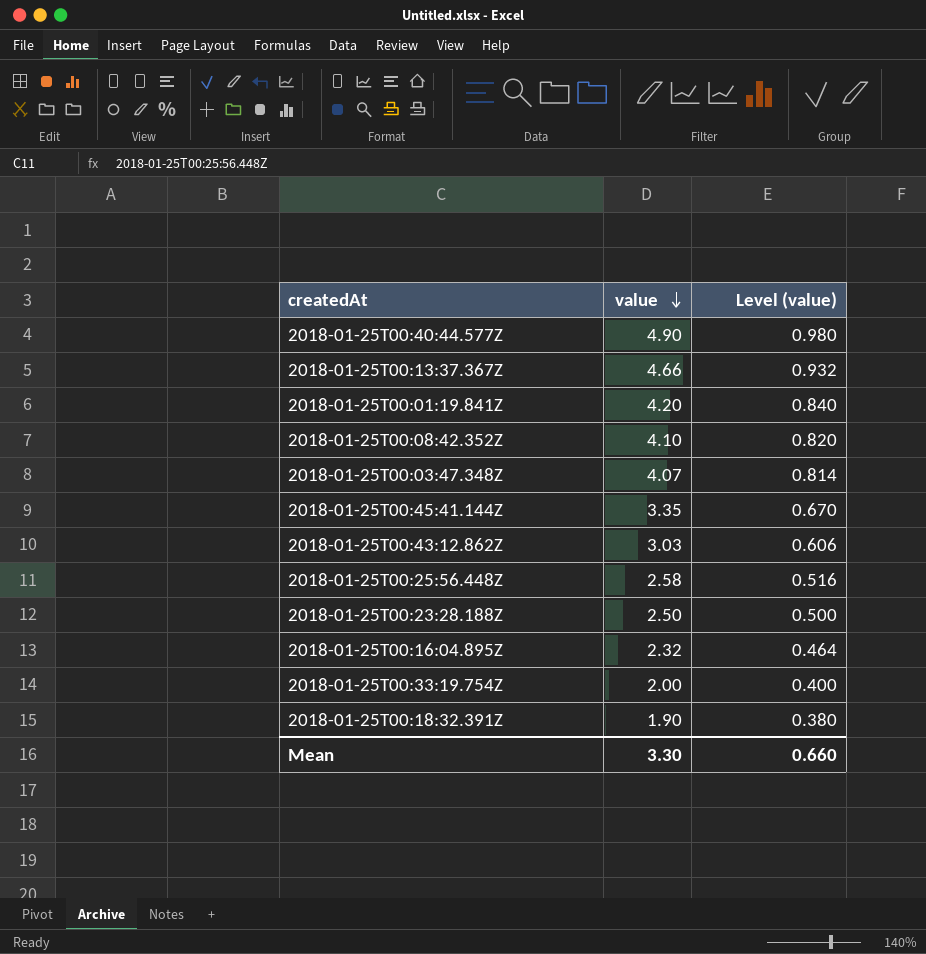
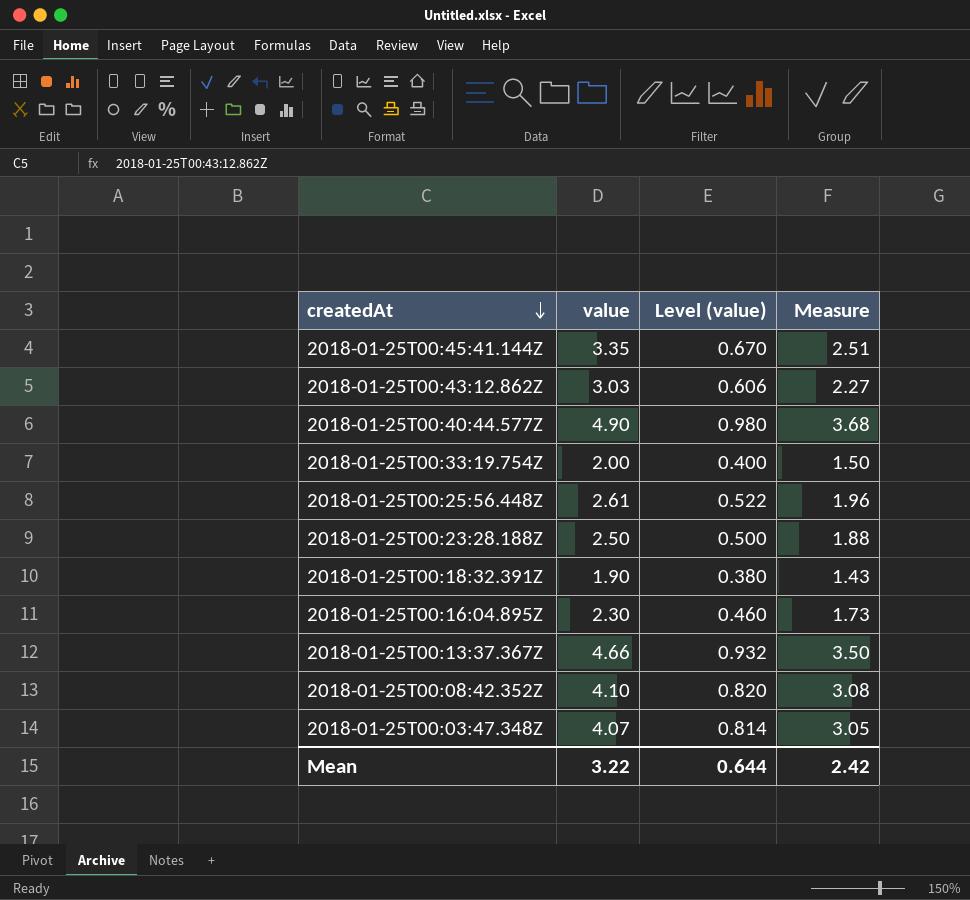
row order: value descending -> createdAt descending
column Measure | formula: none -> [value] * 0.75
row 2018-01-25T00:01:19.841Z: 4.20 | 0.840 -> none
2018-01-25T00:25:56.448Z | value: 2.58 -> 2.61
2018-01-25T00:25:56.448Z | Level (value): 0.516 -> 0.522
2018-01-25T00:16:04.895Z | value: 2.32 -> 2.30
2018-01-25T00:16:04.895Z | Level (value): 0.464 -> 0.460
Mean | value: 3.30 -> 3.22
Mean | Level (value): 0.660 -> 0.644

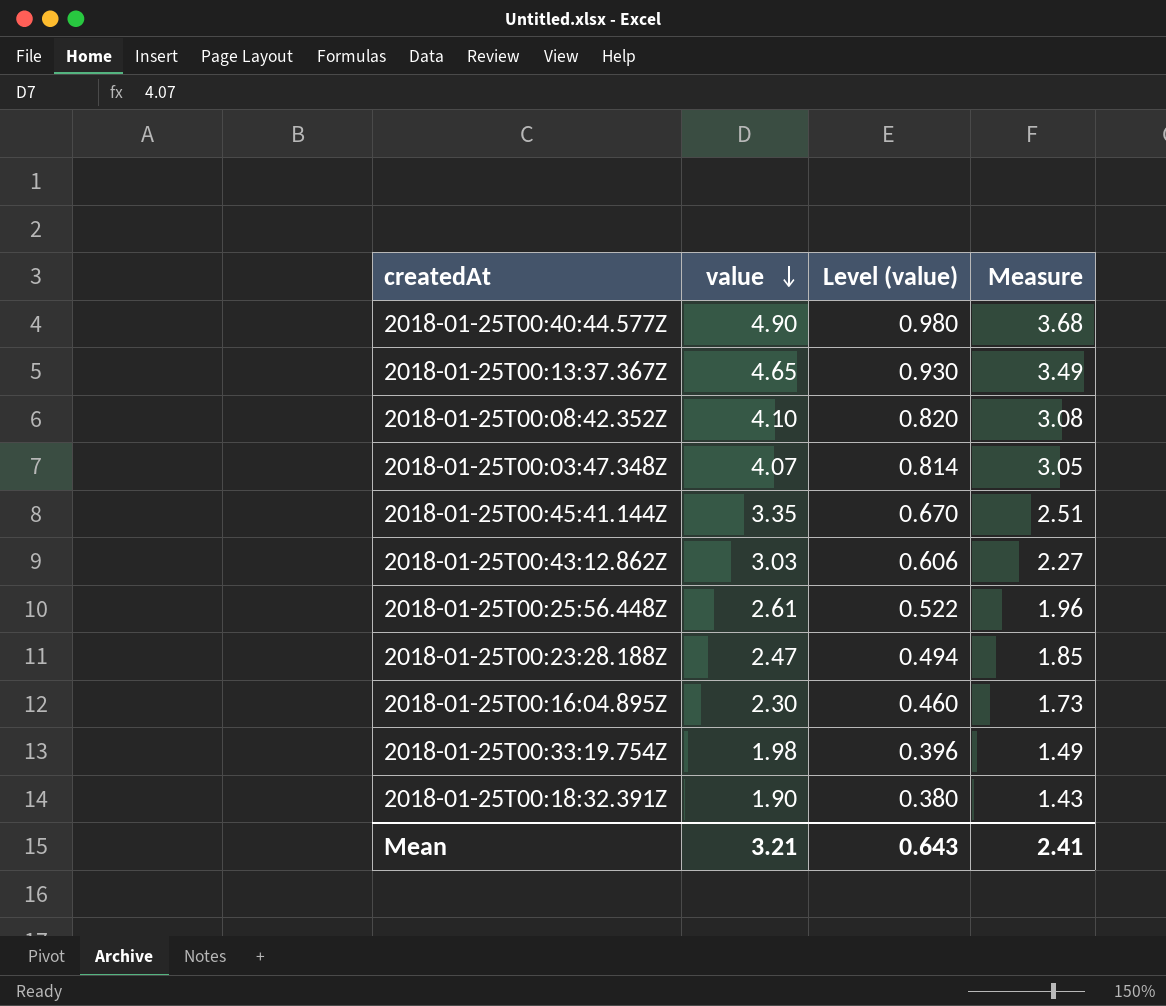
row order: createdAt descending -> value descending
2018-01-25T00:13:37.367Z | value: 4.66 -> 4.65
2018-01-25T00:13:37.367Z | Level (value): 0.932 -> 0.930
2018-01-25T00:13:37.367Z | Measure: 3.50 -> 3.49
2018-01-25T00:23:28.188Z | value: 2.50 -> 2.47
2018-01-25T00:23:28.188Z | Level (value): 0.500 -> 0.494
2018-01-25T00:23:28.188Z | Measure: 1.88 -> 1.85
2018-01-25T00:33:19.754Z | value: 2.00 -> 1.98
2018-01-25T00:33:19.754Z | Level (value): 0.400 -> 0.396
2018-01-25T00:33:19.754Z | Measure: 1.50 -> 1.49
Mean | value: 3.22 -> 3.21
Mean | Level (value): 0.644 -> 0.643
Mean | Measure: 2.42 -> 2.41

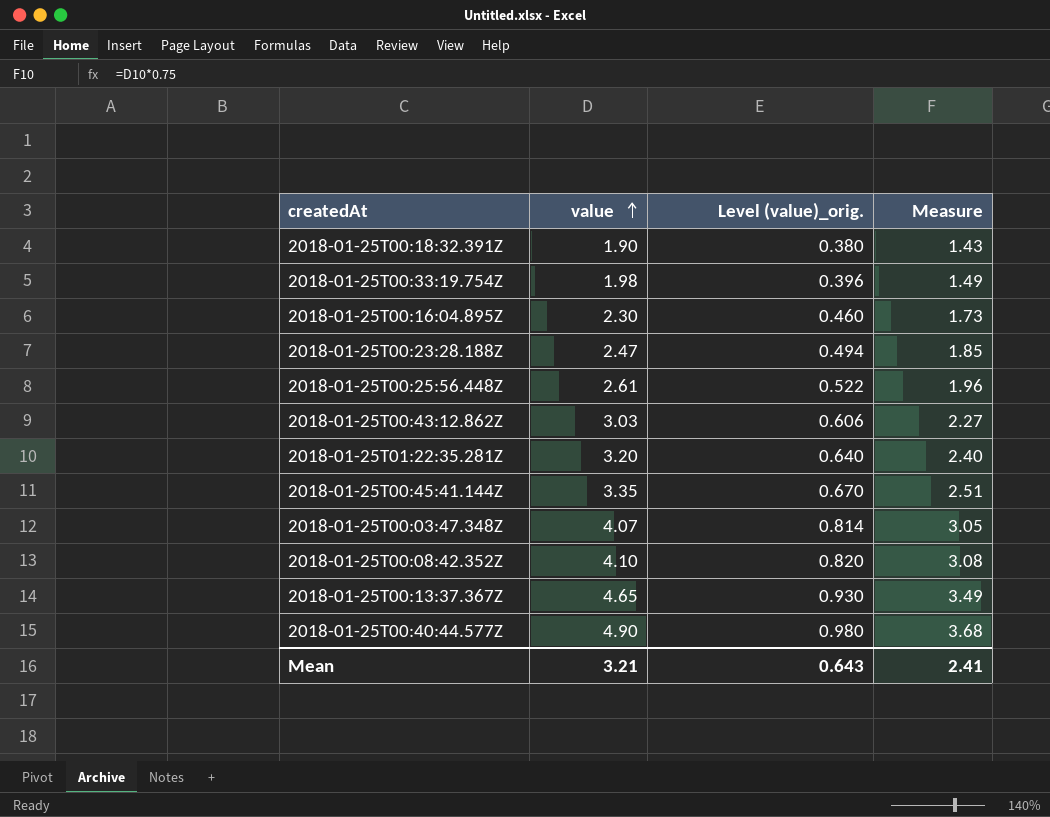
row order: value descending -> value ascending
column name: Level (value) -> Level (value)_orig.
row 2018-01-25T01:22:35.281Z: none -> 3.20 | 0.640 | 2.40

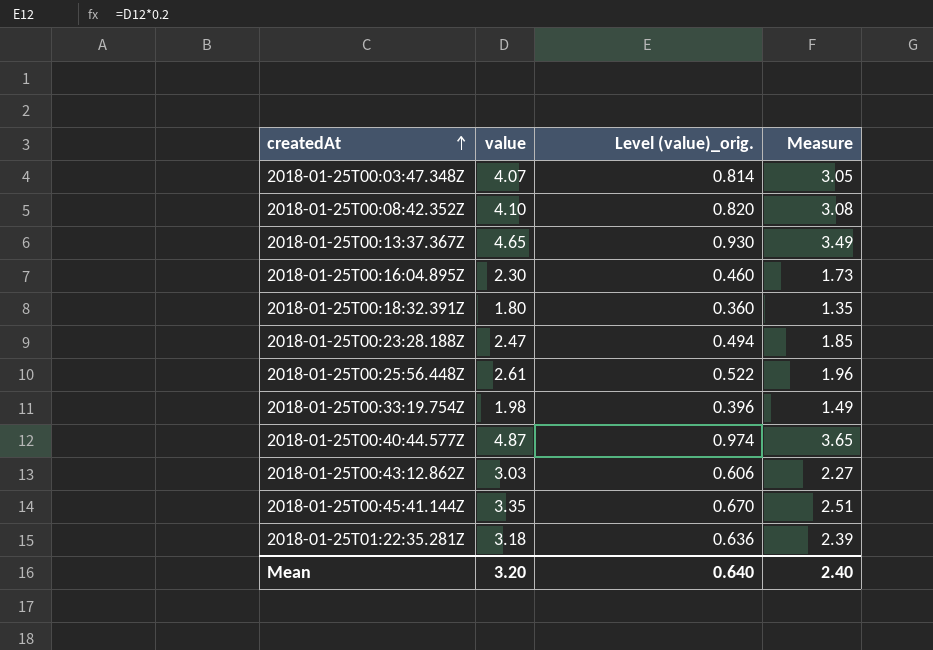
row order: value ascending -> createdAt ascending
2018-01-25T00:18:32.391Z | value: 1.90 -> 1.80
2018-01-25T00:18:32.391Z | Level (value)_orig.: 0.380 -> 0.360
2018-01-25T00:18:32.391Z | Measure: 1.43 -> 1.35
2018-01-25T00:40:44.577Z | value: 4.90 -> 4.87
2018-01-25T00:40:44.577Z | Level (value)_orig.: 0.980 -> 0.974
2018-01-25T00:40:44.577Z | Measure: 3.68 -> 3.65
2018-01-25T01:22:35.281Z | value: 3.20 -> 3.18
2018-01-25T01:22:35.281Z | Level (value)_orig.: 0.640 -> 0.636
2018-01-25T01:22:35.281Z | Measure: 2.40 -> 2.39
Mean | value: 3.21 -> 3.20
Mean | Level (value)_orig.: 0.643 -> 0.640
Mean | Measure: 2.41 -> 2.40

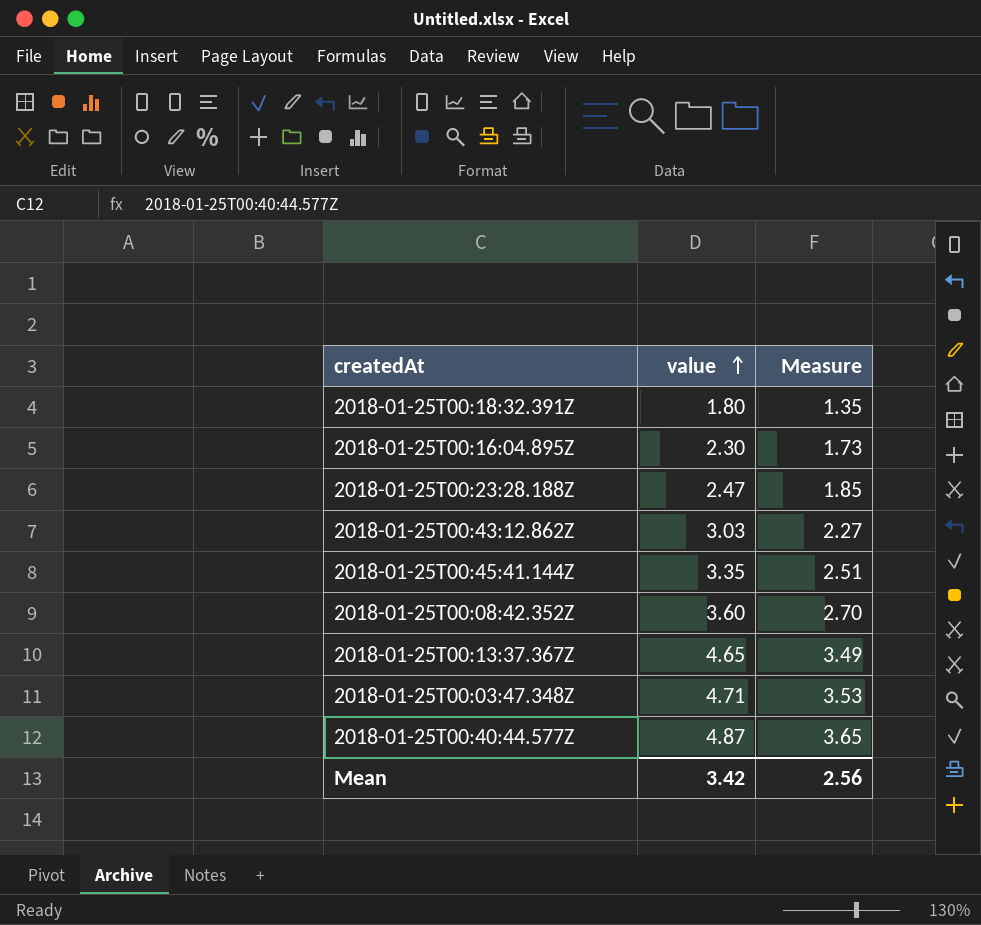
row order: createdAt ascending -> value ascending
column Level (value)_orig. | formula: [value] * 0.2 -> none
row 2018-01-25T00:25:56.448Z: 2.61 | 0.522 | 1.96 -> none
row 2018-01-25T00:33:19.754Z: 1.98 | 0.396 | 1.49 -> none
row 2018-01-25T01:22:35.281Z: 3.18 | 0.636 | 2.39 -> none
2018-01-25T00:08:42.352Z | value: 4.10 -> 3.60
2018-01-25T00:08:42.352Z | Measure: 3.08 -> 2.70
2018-01-25T00:03:47.348Z | value: 4.07 -> 4.71
2018-01-25T00:03:47.348Z | Measure: 3.05 -> 3.53
Mean | value: 3.20 -> 3.42
Mean | Measure: 2.40 -> 2.56

